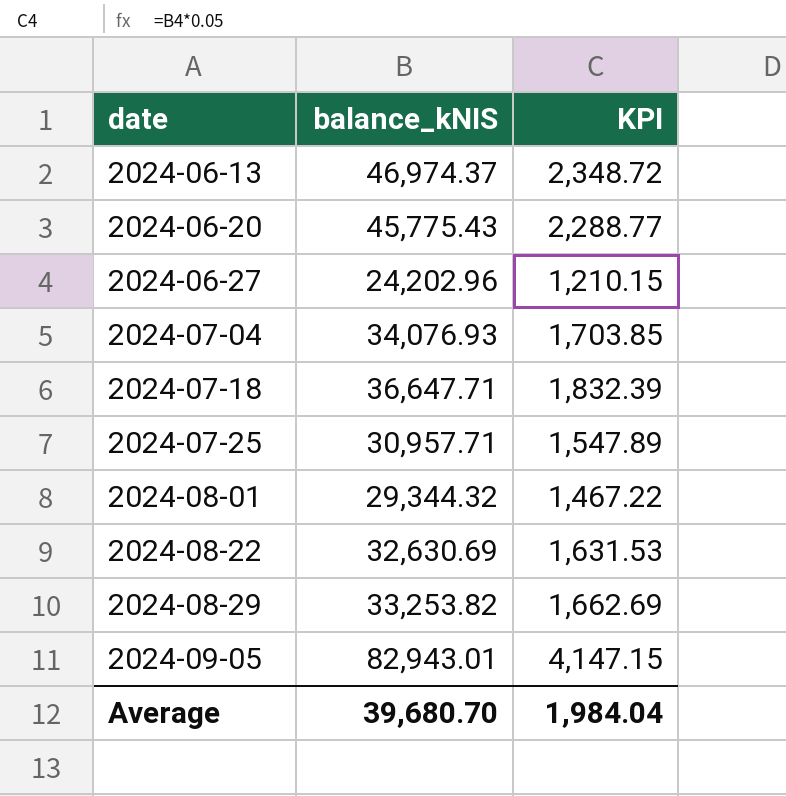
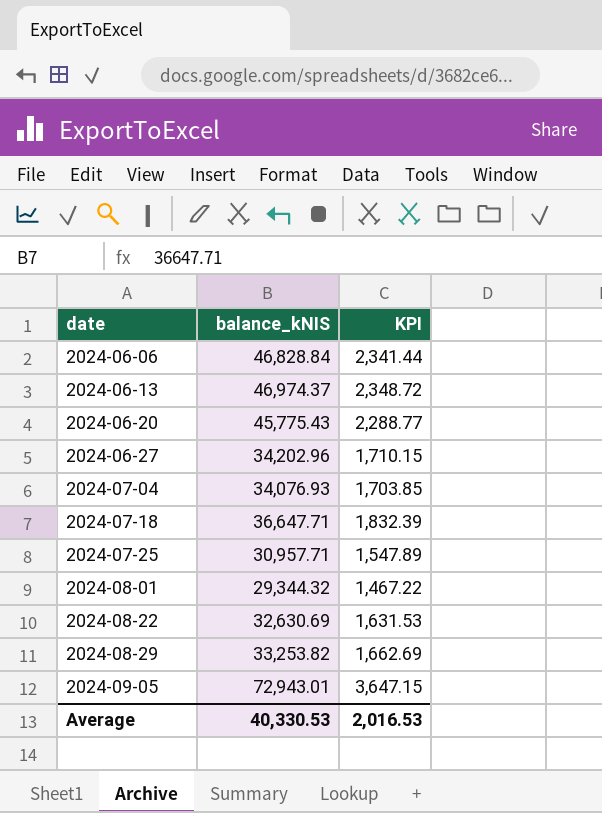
row 2024-06-06: none -> 46,828.84 | 2,341.44
2024-06-27 | balance_kNIS: 24,202.96 -> 34,202.96
2024-06-27 | KPI: 1,210.15 -> 1,710.15
2024-09-05 | balance_kNIS: 82,943.01 -> 72,943.01
2024-09-05 | KPI: 4,147.15 -> 3,647.15
Average | balance_kNIS: 39,680.70 -> 40,330.53
Average | KPI: 1,984.04 -> 2,016.53

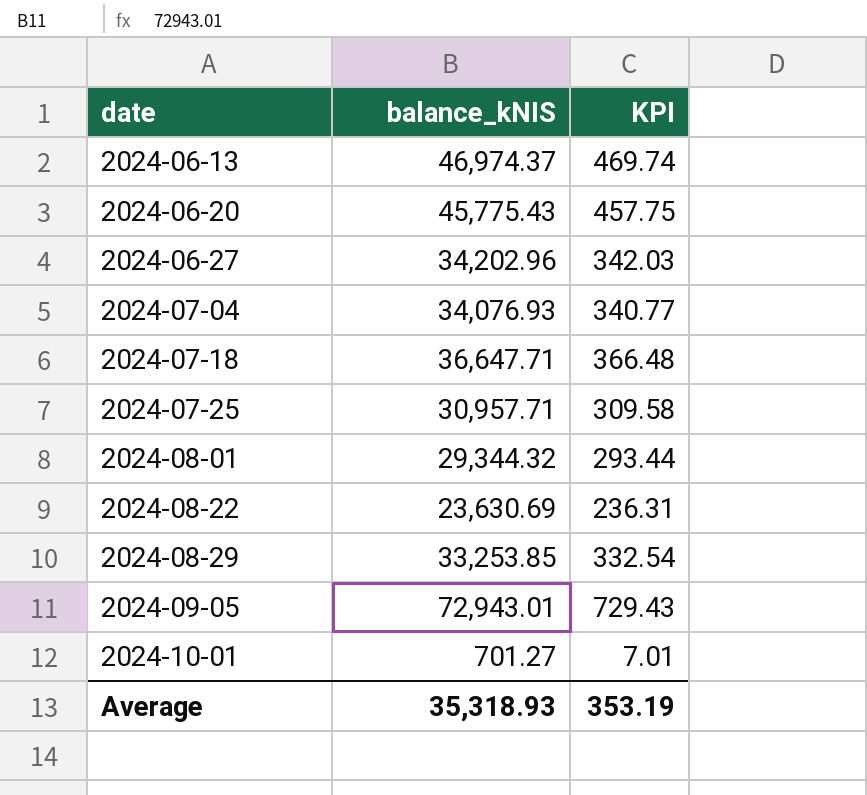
column KPI | formula: [balance_kNIS] * 0.05 -> [balance_kNIS] * 0.01
row 2024-06-06: 46,828.84 | 2,341.44 -> none
2024-08-22 | balance_kNIS: 32,630.69 -> 23,630.69
2024-08-29 | balance_kNIS: 33,253.82 -> 33,253.85
row 2024-10-01: none -> 701.27 | 7.01
Average | balance_kNIS: 40,330.53 -> 35,318.93
Average | KPI: 2,016.53 -> 353.19

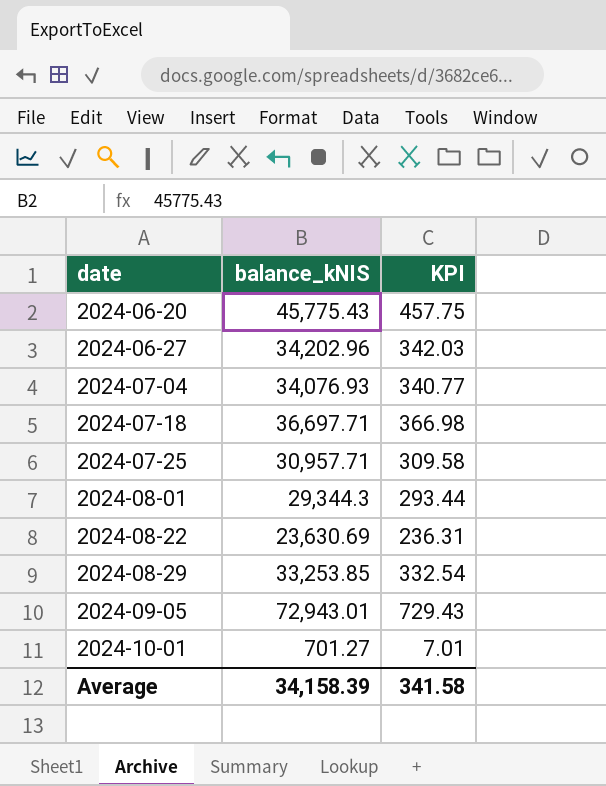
row 2024-06-13: 46,974.37 | 469.74 -> none
2024-07-18 | balance_kNIS: 36,647.71 -> 36,697.71
2024-07-18 | KPI: 366.48 -> 366.98
2024-08-01 | balance_kNIS: 29,344.32 -> 29,344.3
Average | balance_kNIS: 35,318.93 -> 34,158.39
Average | KPI: 353.19 -> 341.58

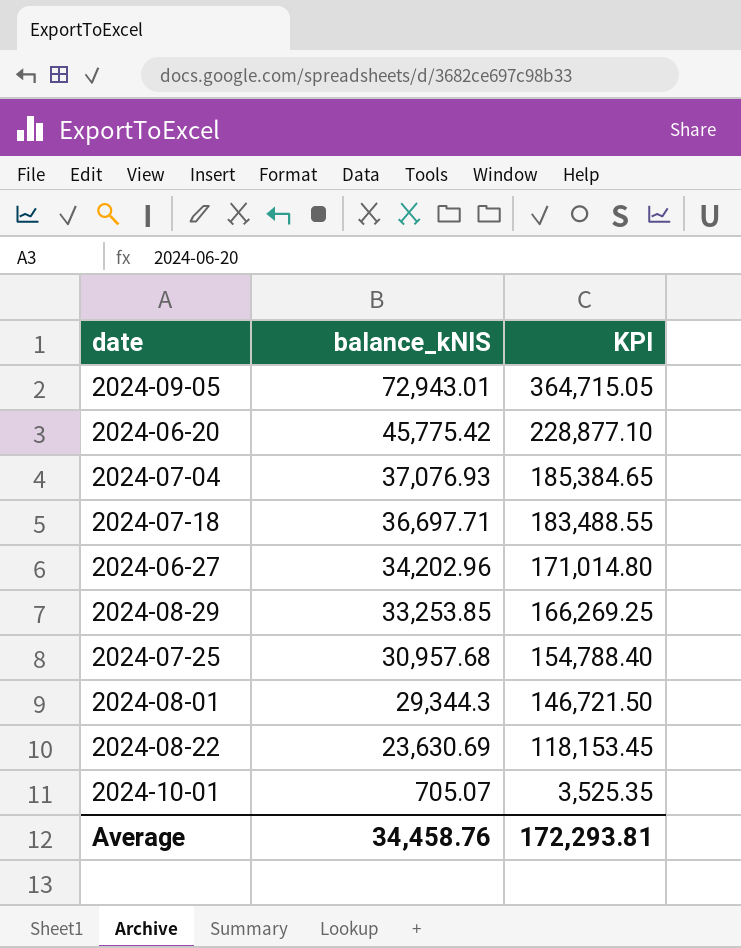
row order: date ascending -> balance_kNIS descending
column KPI | formula: [balance_kNIS] * 0.01 -> [balance_kNIS] * 5
2024-06-20 | balance_kNIS: 45,775.43 -> 45,775.42
2024-07-04 | balance_kNIS: 34,076.93 -> 37,076.93
2024-07-25 | balance_kNIS: 30,957.71 -> 30,957.68
2024-10-01 | balance_kNIS: 701.27 -> 705.07
Average | balance_kNIS: 34,158.39 -> 34,458.76
Average | KPI: 341.58 -> 172,293.81

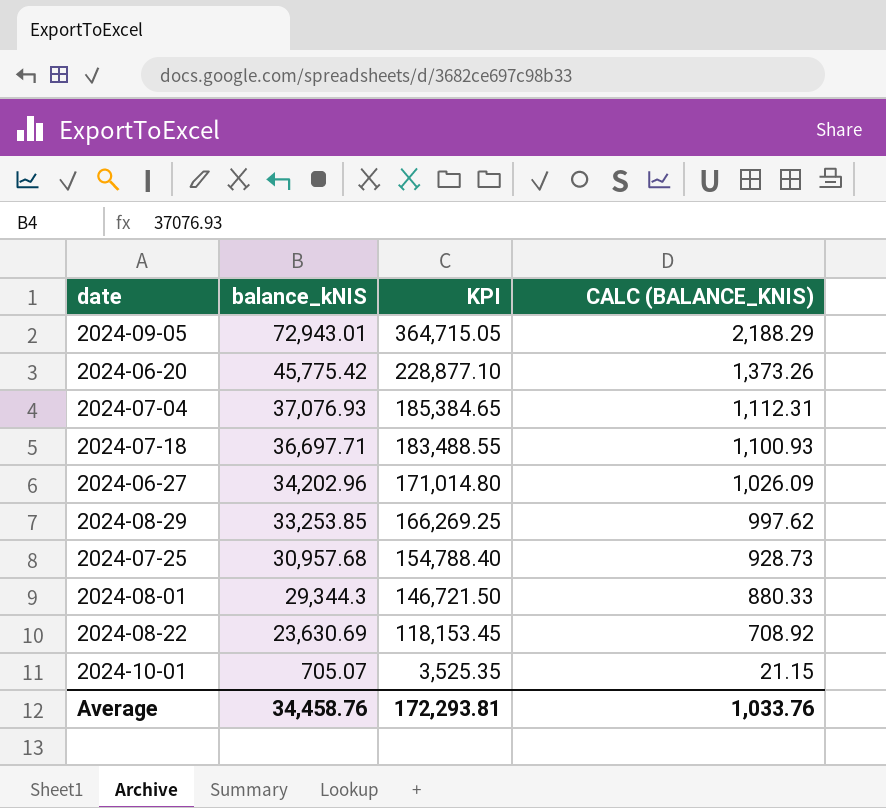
column CALC (BALANCE_KNIS) | formula: none -> [balance_kNIS] * 0.03

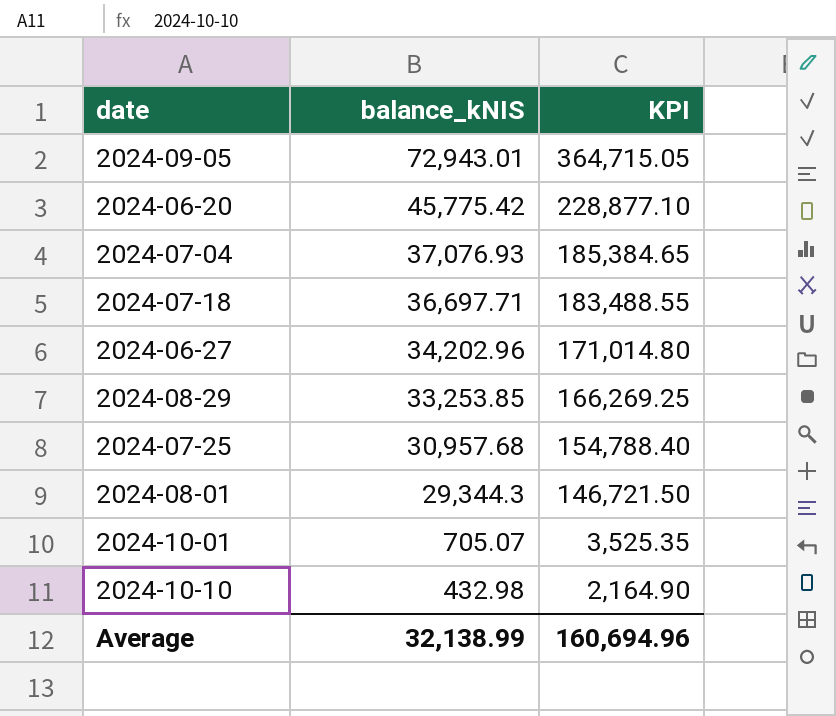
column CALC (BALANCE_KNIS) | formula: [balance_kNIS] * 0.03 -> none
row 2024-08-22: 23,630.69 | 118,153.45 | 708.92 -> none
row 2024-10-10: none -> 432.98 | 2,164.90
Average | balance_kNIS: 34,458.76 -> 32,138.99
Average | KPI: 172,293.81 -> 160,694.96

